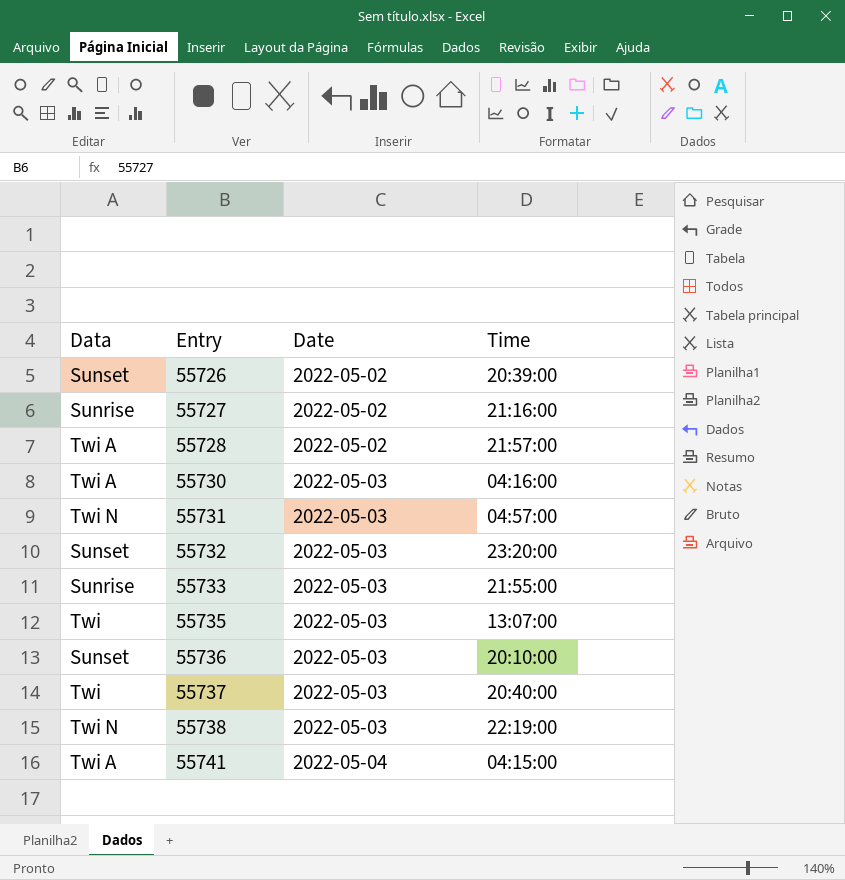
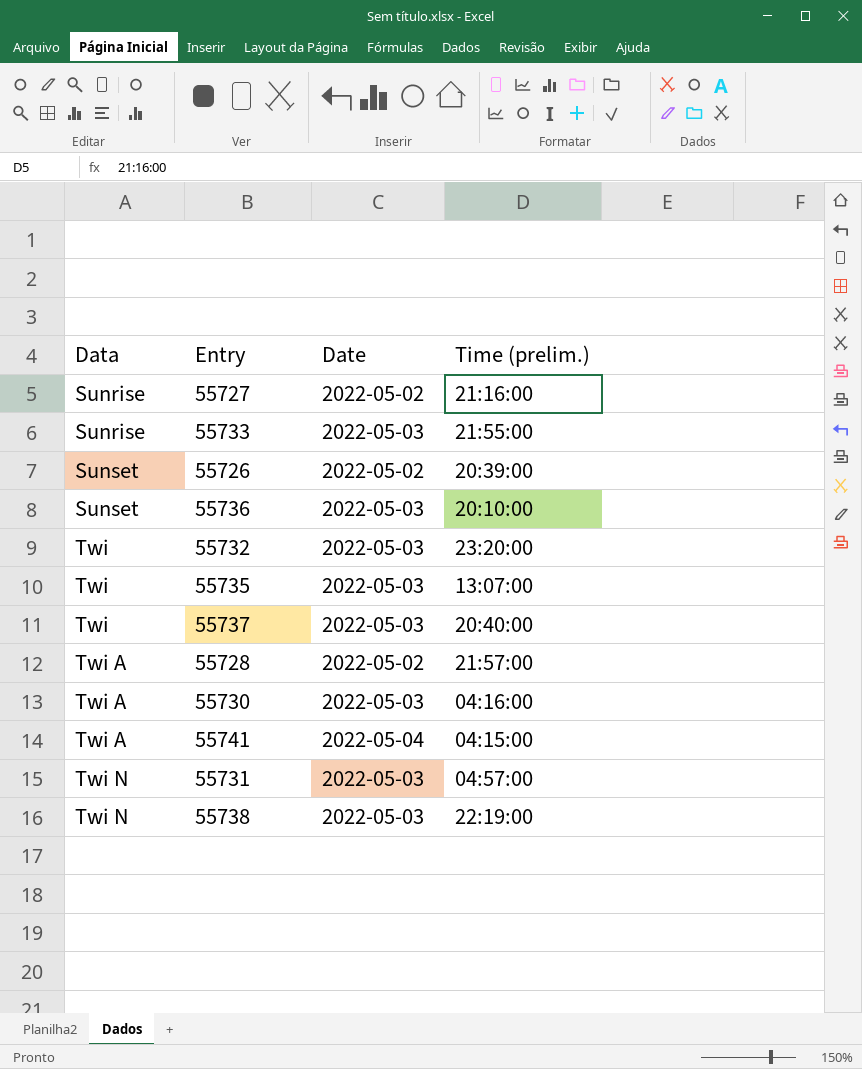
row order: Entry ascending -> Data ascending
column name: Time -> Time (prelim.)
55732 | Data: Sunset -> Twi

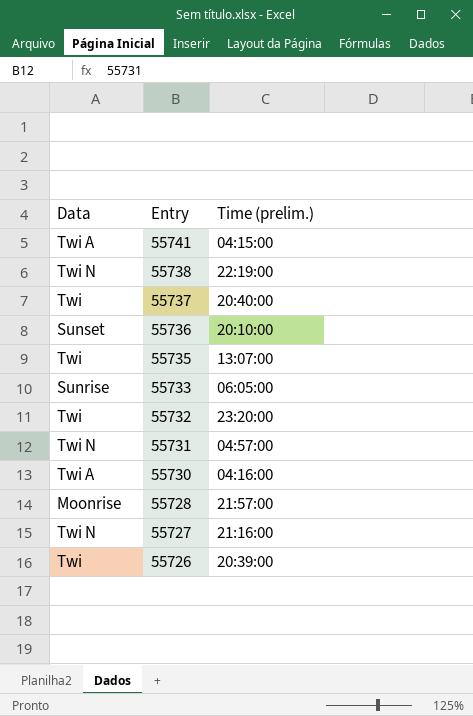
row order: Data ascending -> Entry descending
column Date | position: 3 -> none
55733 | Time (prelim.): 21:55:00 -> 06:05:00
55728 | Data: Twi A -> Moonrise
55727 | Data: Sunrise -> Twi N
55726 | Data: Sunset -> Twi

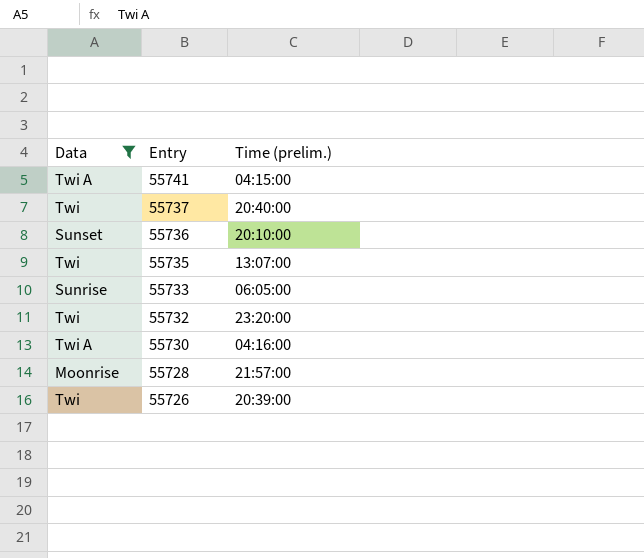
filter: none -> Data != Twi N

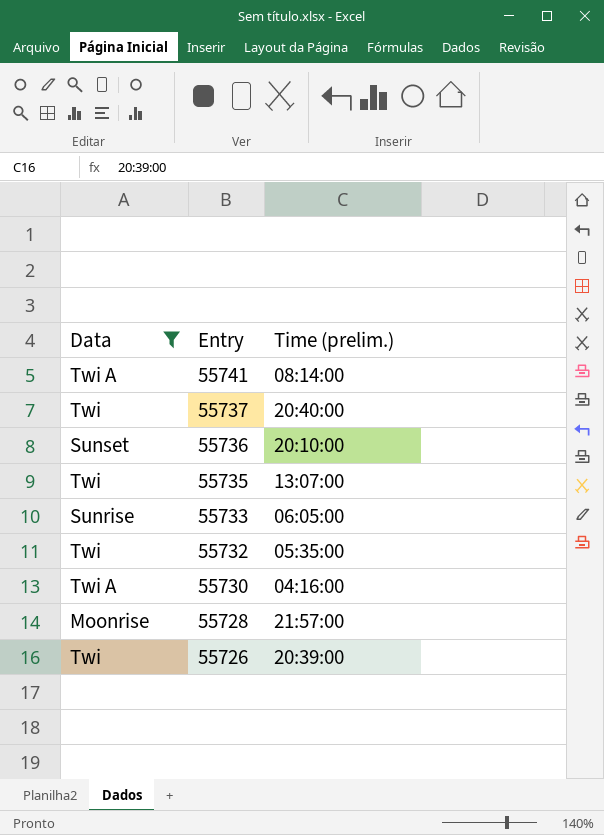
55741 | Time (prelim.): 04:15:00 -> 08:14:00
55732 | Time (prelim.): 23:20:00 -> 05:35:00

